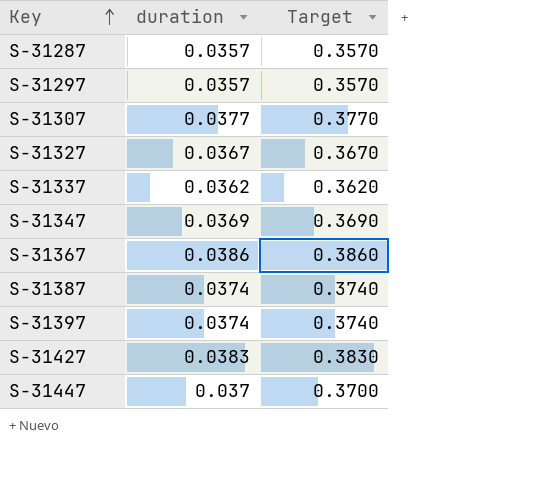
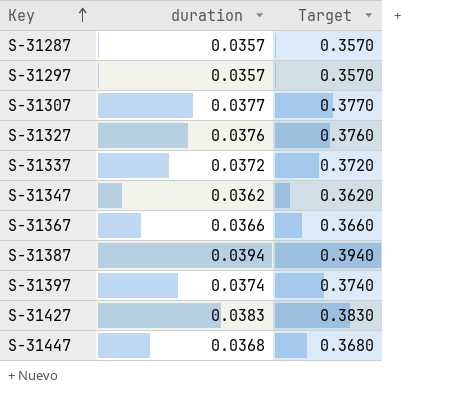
S-31327 | duration: 0.0367 -> 0.0376
S-31327 | Target: 0.3670 -> 0.3760
S-31337 | duration: 0.0362 -> 0.0372
S-31337 | Target: 0.3620 -> 0.3720
S-31347 | duration: 0.0369 -> 0.0362
S-31347 | Target: 0.3690 -> 0.3620
S-31367 | duration: 0.0386 -> 0.0366
S-31367 | Target: 0.3860 -> 0.3660
S-31387 | duration: 0.0374 -> 0.0394
S-31387 | Target: 0.3740 -> 0.3940
S-31447 | duration: 0.037 -> 0.0368
S-31447 | Target: 0.3700 -> 0.3680

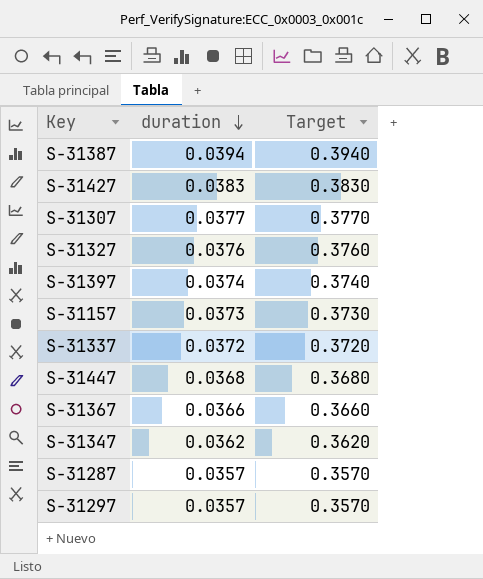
row order: Key ascending -> duration descending
row S-31157: none -> 0.0373 | 0.3730

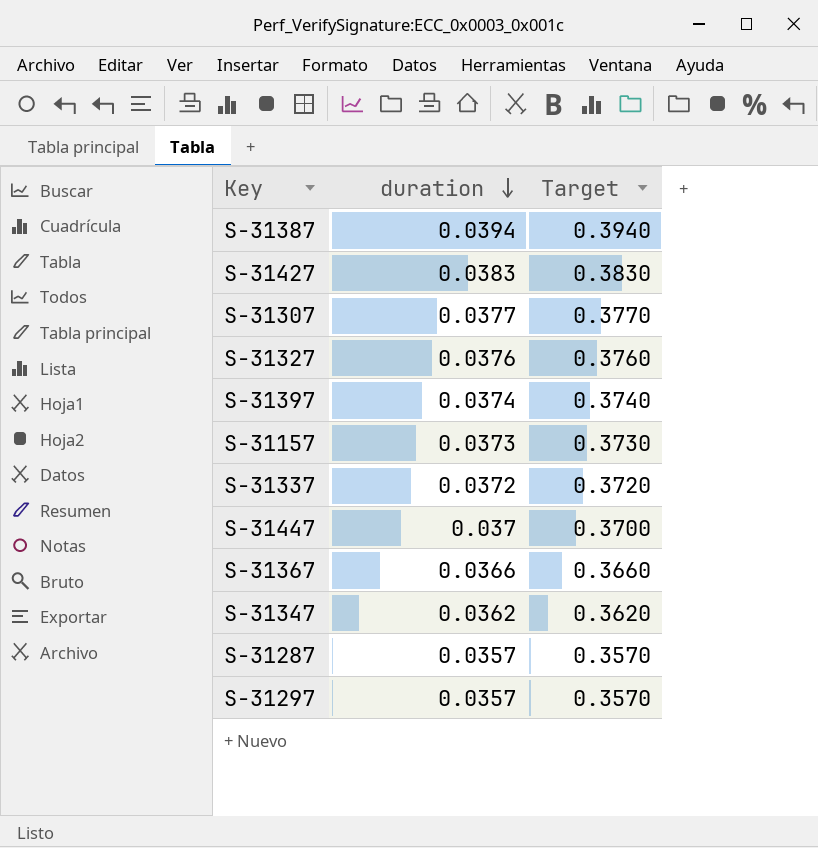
S-31447 | duration: 0.0368 -> 0.037
S-31447 | Target: 0.3680 -> 0.3700

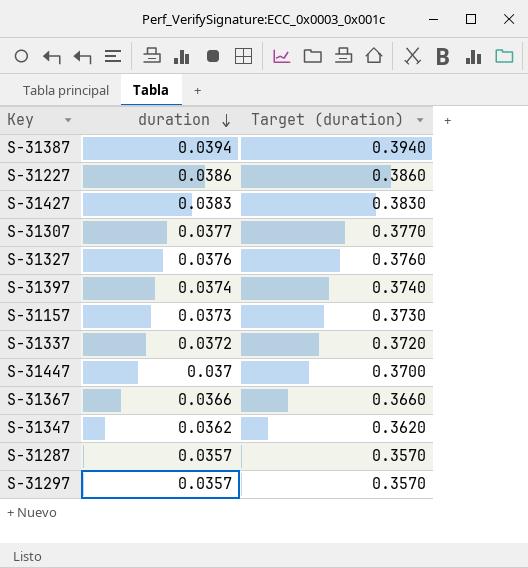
column name: Target -> Target (duration)
row S-31227: none -> 0.0386 | 0.3860

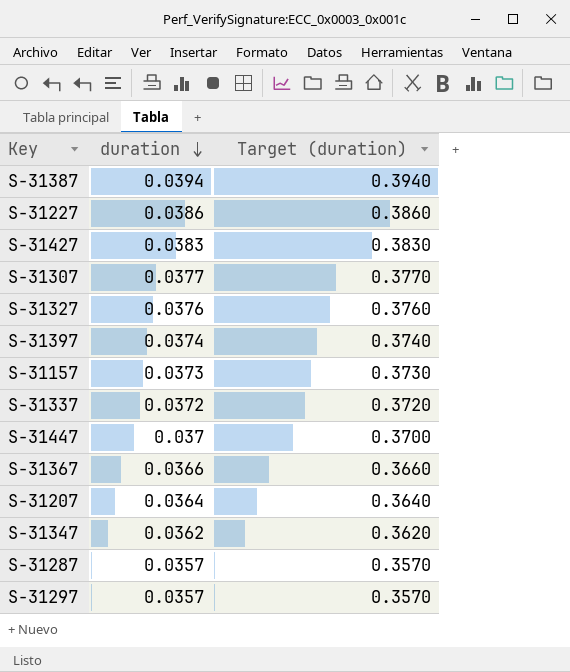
row S-31207: none -> 0.0364 | 0.3640

